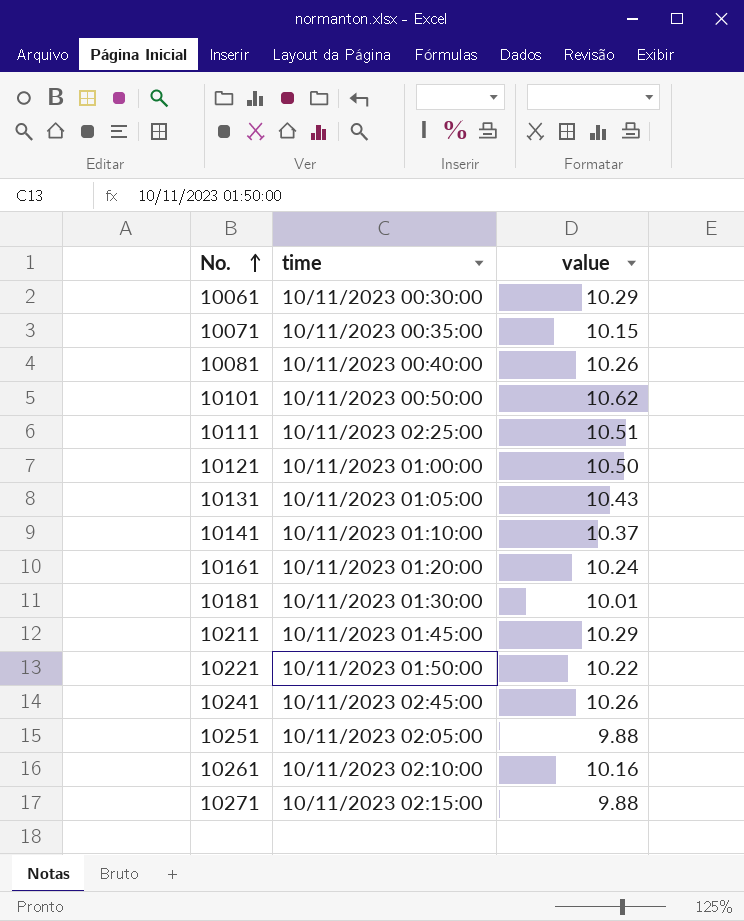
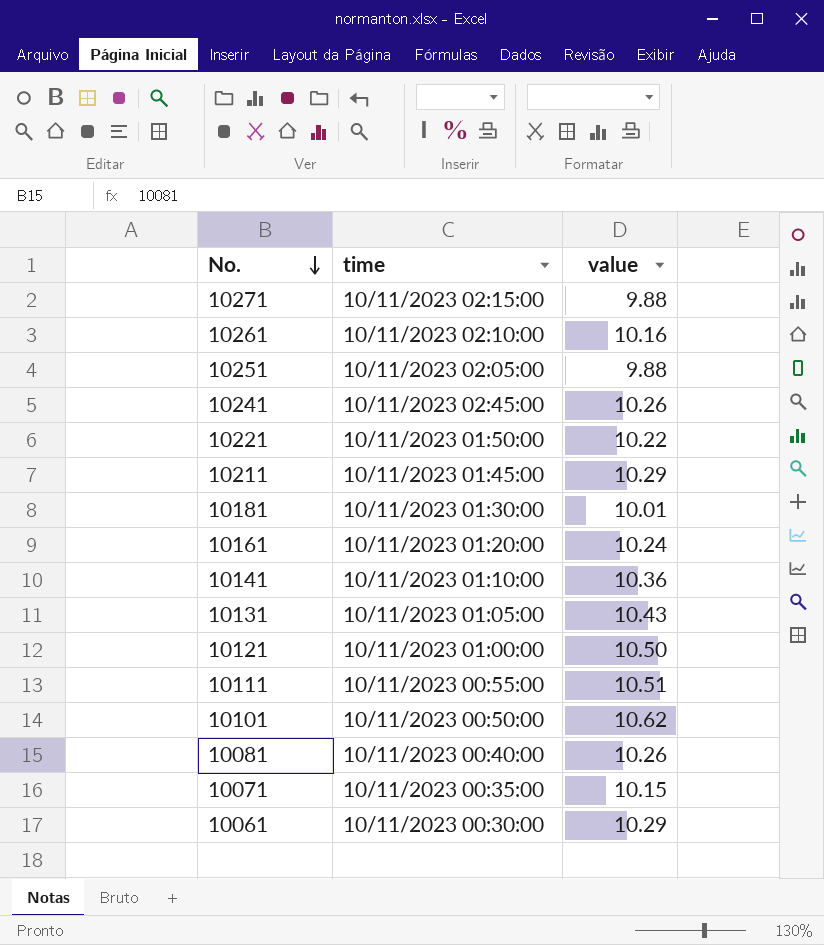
row order: No. ascending -> No. descending
10141 | value: 10.37 -> 10.36
10111 | time: 10/11/2023 02:25:00 -> 10/11/2023 00:55:00

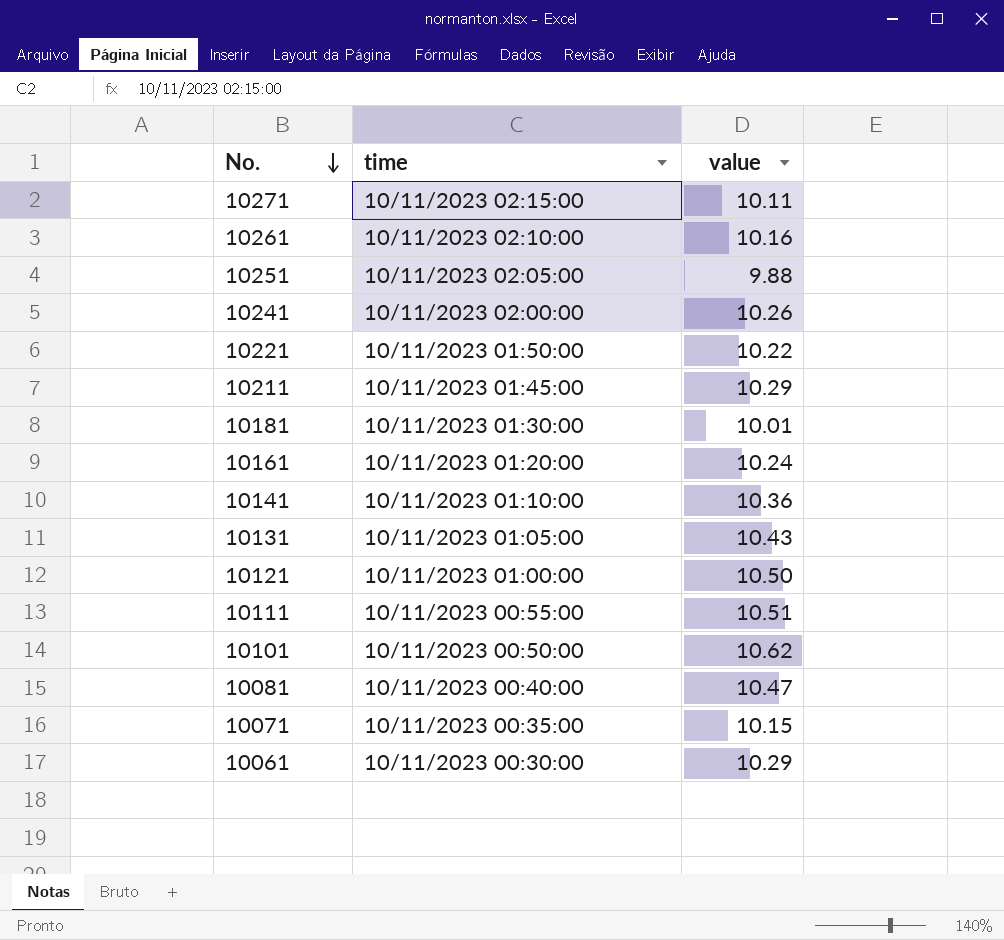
10271 | value: 9.88 -> 10.11
10241 | time: 10/11/2023 02:45:00 -> 10/11/2023 02:00:00
10081 | value: 10.26 -> 10.47

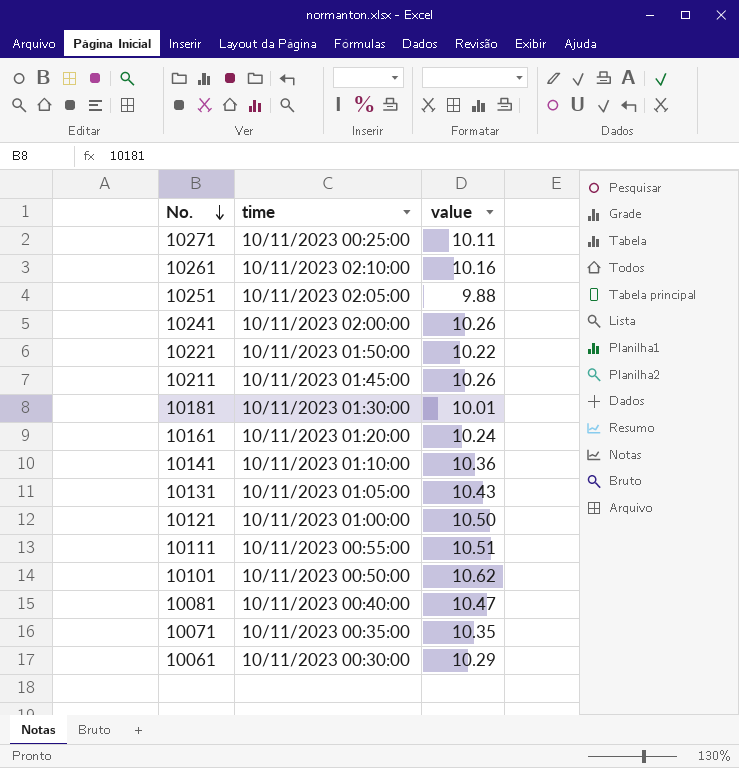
10271 | time: 10/11/2023 02:15:00 -> 10/11/2023 00:25:00
10211 | value: 10.29 -> 10.26
10071 | value: 10.15 -> 10.35

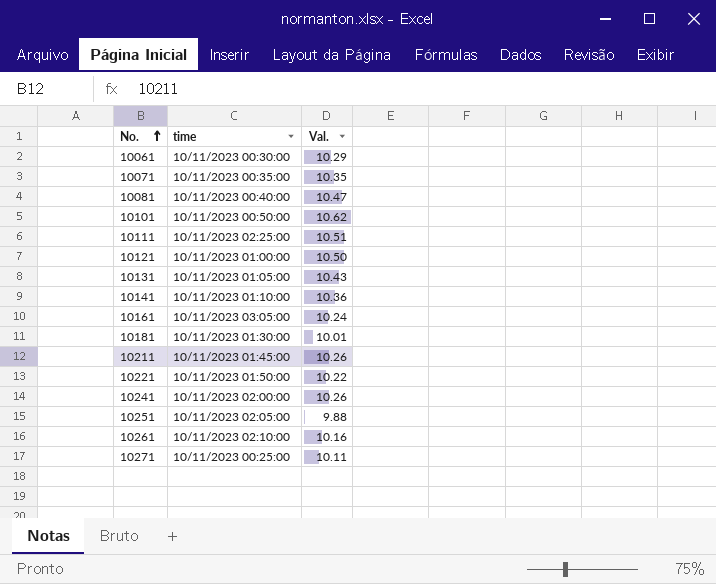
row order: No. descending -> No. ascending
column name: value -> Val.
10111 | time: 10/11/2023 00:55:00 -> 10/11/2023 02:25:00
10161 | time: 10/11/2023 01:20:00 -> 10/11/2023 03:05:00

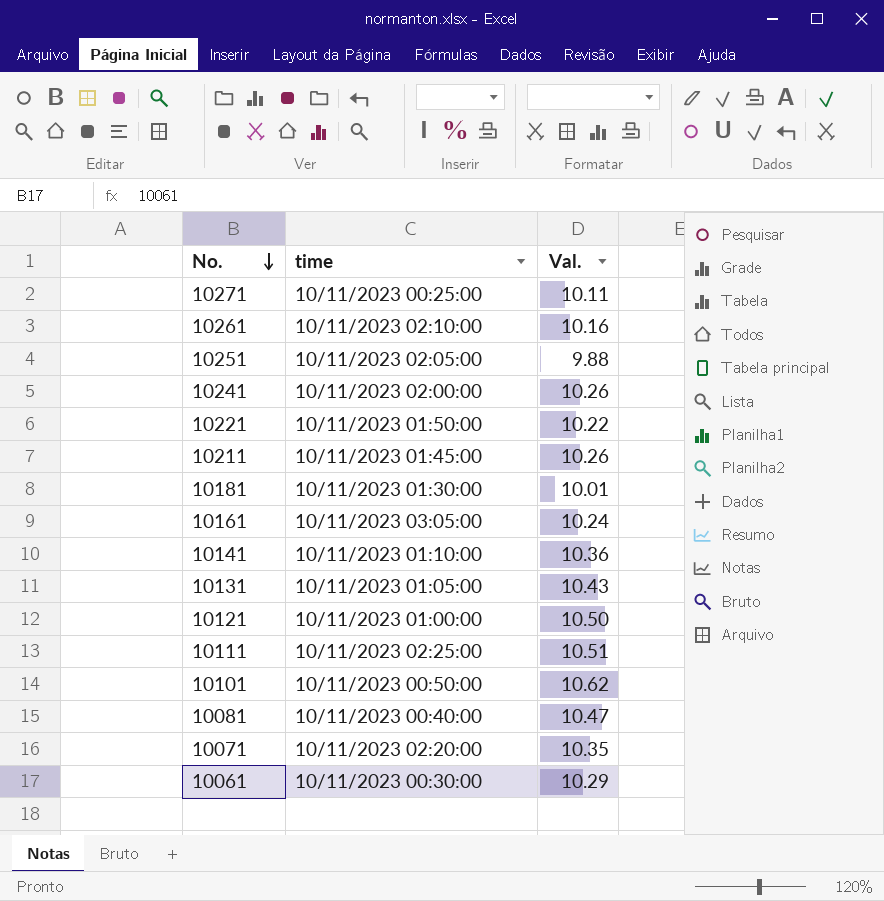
row order: No. ascending -> No. descending
10071 | time: 10/11/2023 00:35:00 -> 10/11/2023 02:20:00

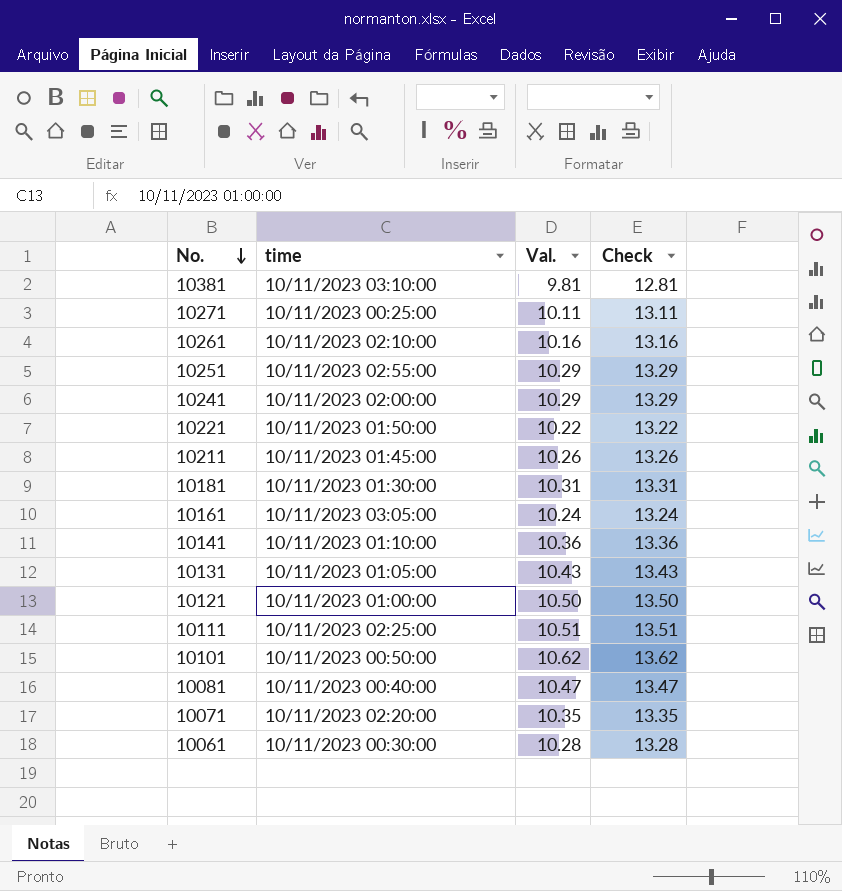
column Check | formula: none -> [Val.] + 3
row 10381: none -> 10/11/2023 03:10:00 | 9.81 | 12.81
10251 | time: 10/11/2023 02:05:00 -> 10/11/2023 02:55:00
10251 | Val.: 9.88 -> 10.29
10241 | Val.: 10.26 -> 10.29
10181 | Val.: 10.01 -> 10.31
10061 | Val.: 10.29 -> 10.28

